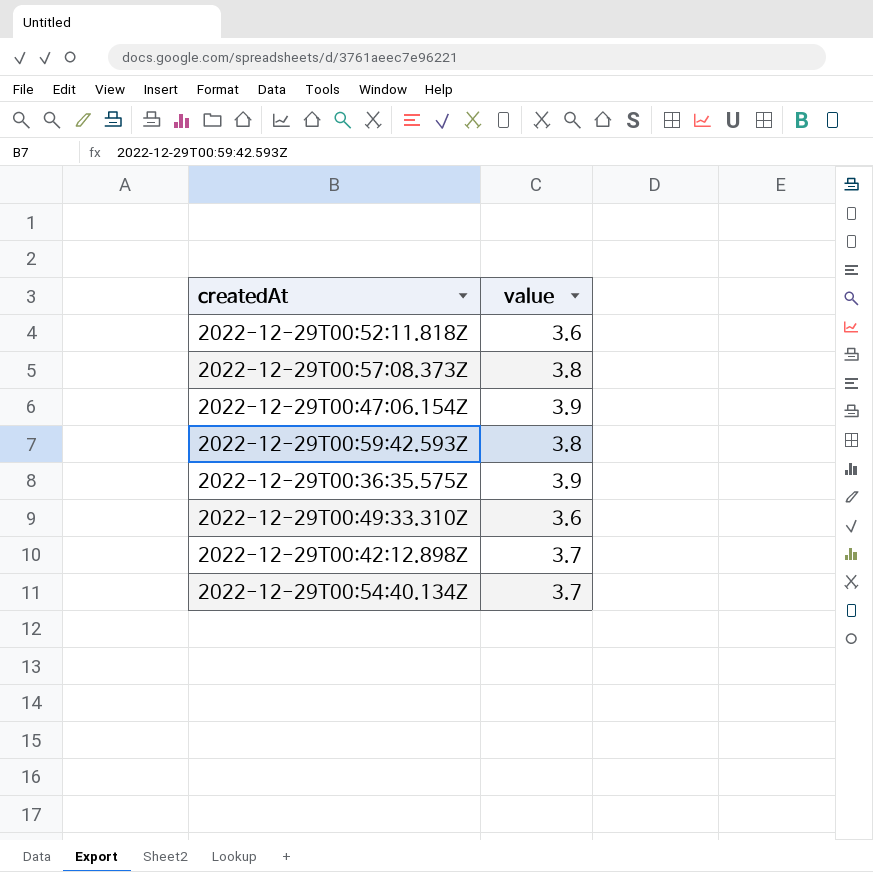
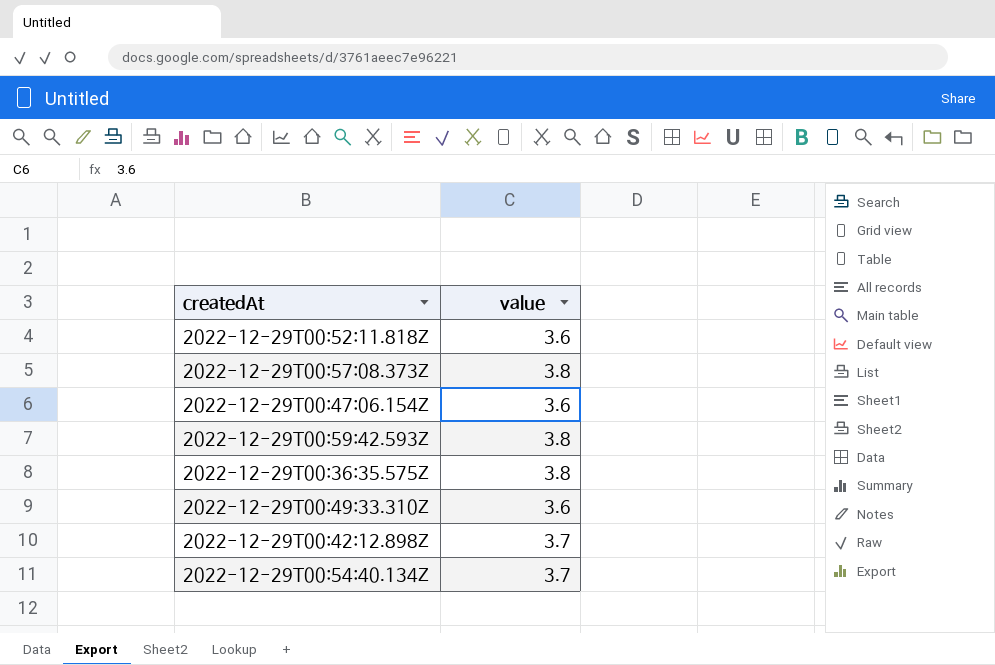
2022-12-29T00:47:06.154Z | value: 3.9 -> 3.6
2022-12-29T00:36:35.575Z | value: 3.9 -> 3.8

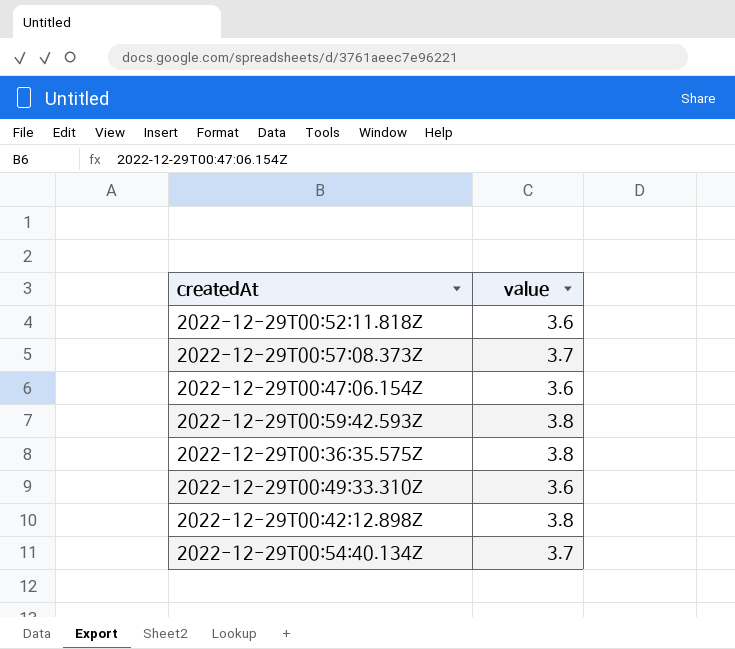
2022-12-29T00:57:08.373Z | value: 3.8 -> 3.7
2022-12-29T00:42:12.898Z | value: 3.7 -> 3.8

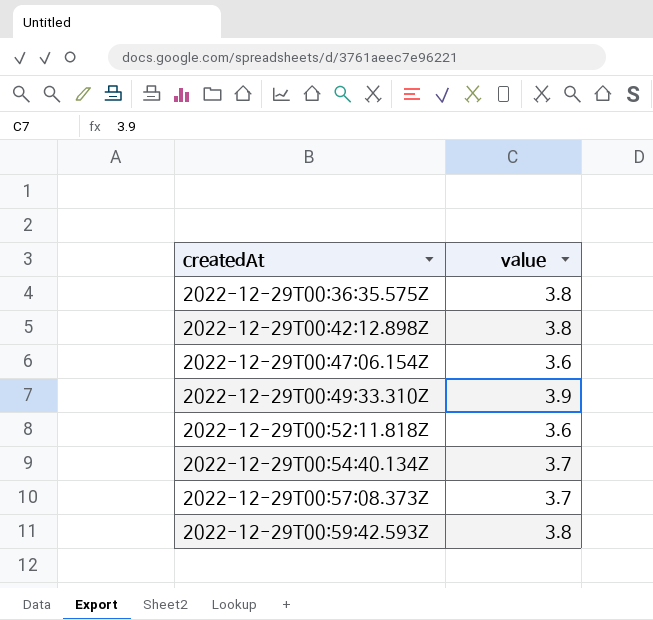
row order: none -> createdAt ascending
2022-12-29T00:49:33.310Z | value: 3.6 -> 3.9

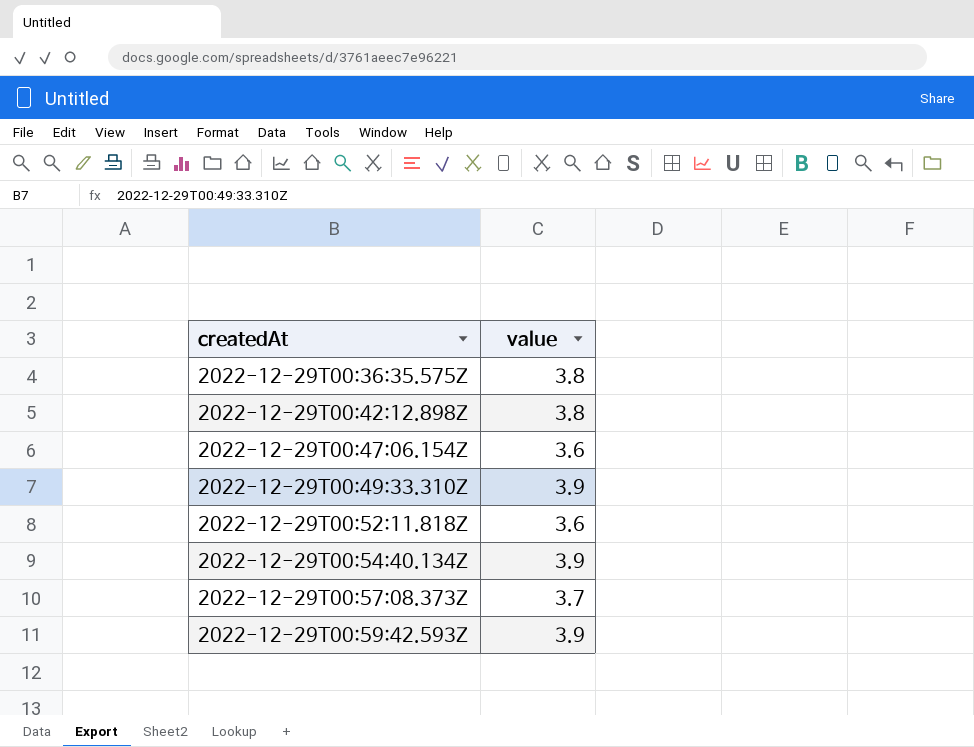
2022-12-29T00:54:40.134Z | value: 3.7 -> 3.9
2022-12-29T00:59:42.593Z | value: 3.8 -> 3.9

